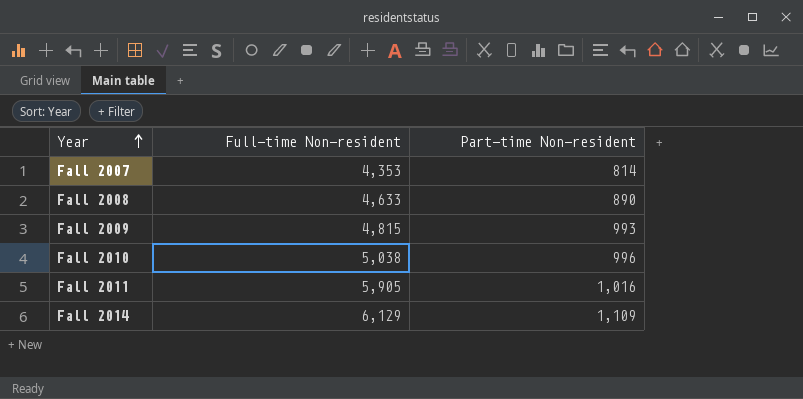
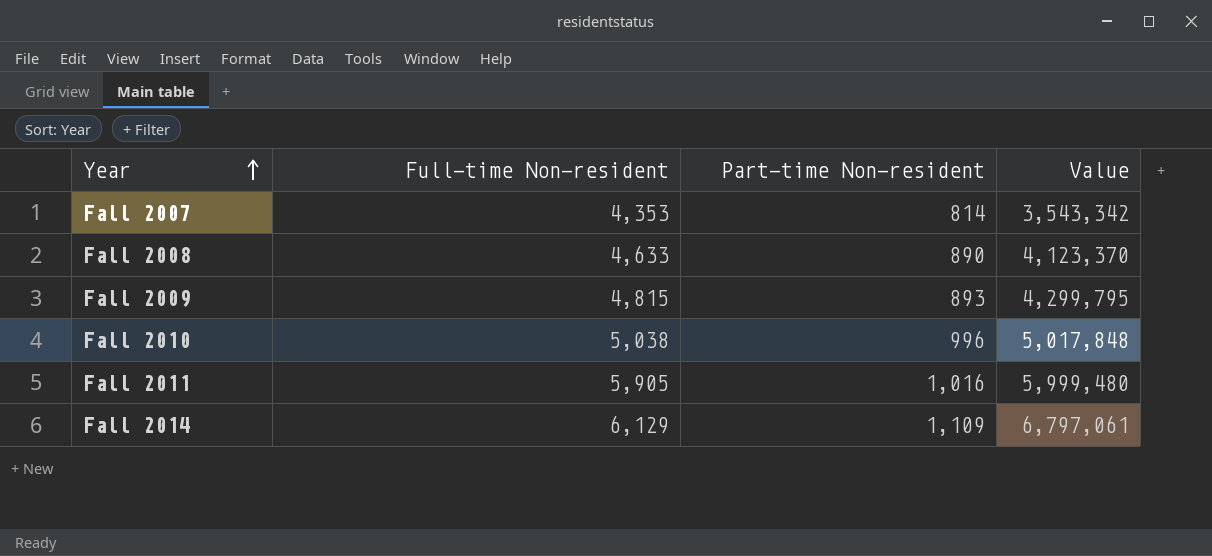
column Value | formula: none -> [Full-time Non-resident] * [Part-time Non-resident]
Fall 2009 | Part-time Non-resident: 993 -> 893

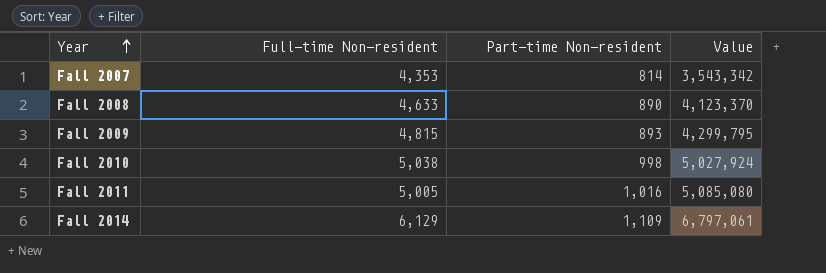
Fall 2010 | Part-time Non-resident: 996 -> 998
Fall 2010 | Value: 5,017,848 -> 5,027,924
Fall 2011 | Full-time Non-resident: 5,905 -> 5,005
Fall 2011 | Value: 5,999,480 -> 5,085,080

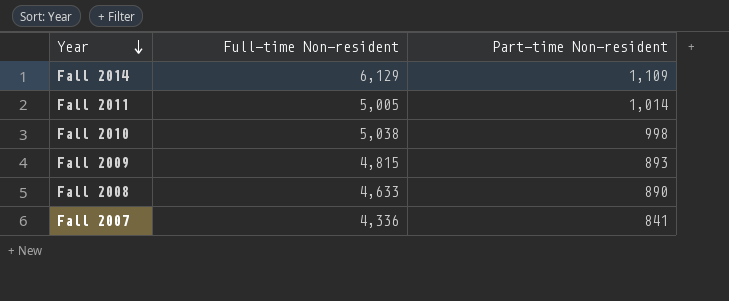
row order: Year ascending -> Year descending
column Value | formula: [Full-time Non-resident] * [Part-time Non-resident] -> none
Fall 2011 | Part-time Non-resident: 1,016 -> 1,014
Fall 2007 | Full-time Non-resident: 4,353 -> 4,336
Fall 2007 | Part-time Non-resident: 814 -> 841

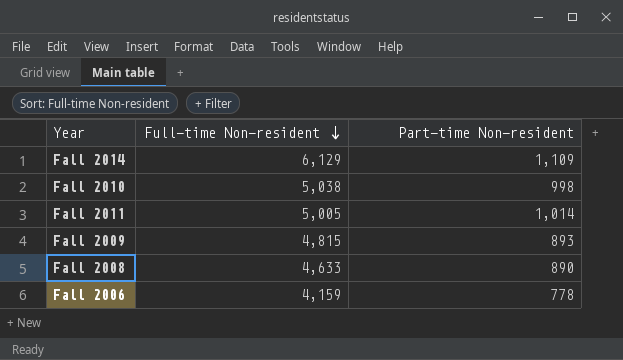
row order: Year descending -> Full-time Non-resident descending
row Fall 2007: 4,336 | 841 -> none
row Fall 2006: none -> 4,159 | 778

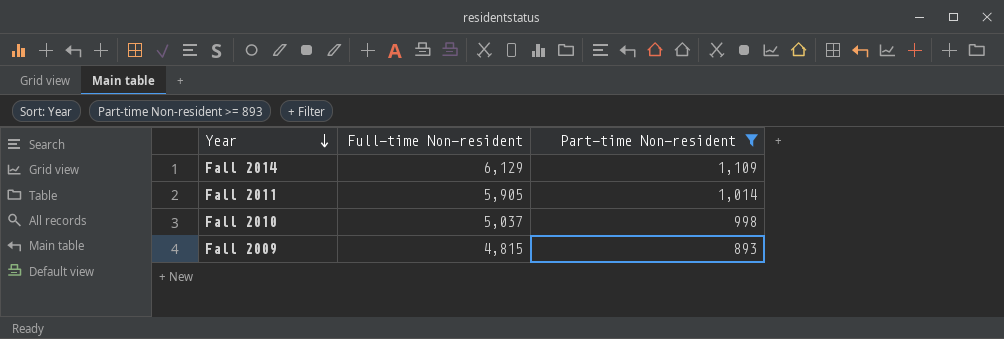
filter: none -> Part-time Non-resident >= 893
row order: Full-time Non-resident descending -> Year descending
Fall 2011 | Full-time Non-resident: 5,005 -> 5,905
Fall 2010 | Full-time Non-resident: 5,038 -> 5,037

